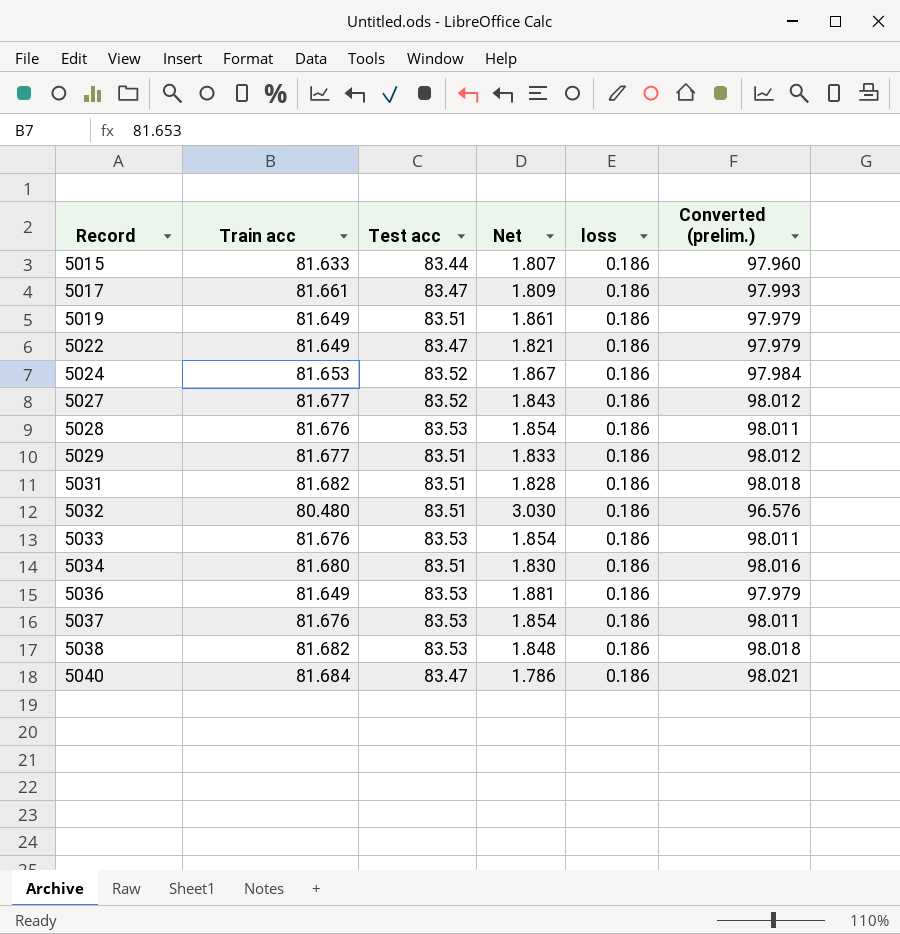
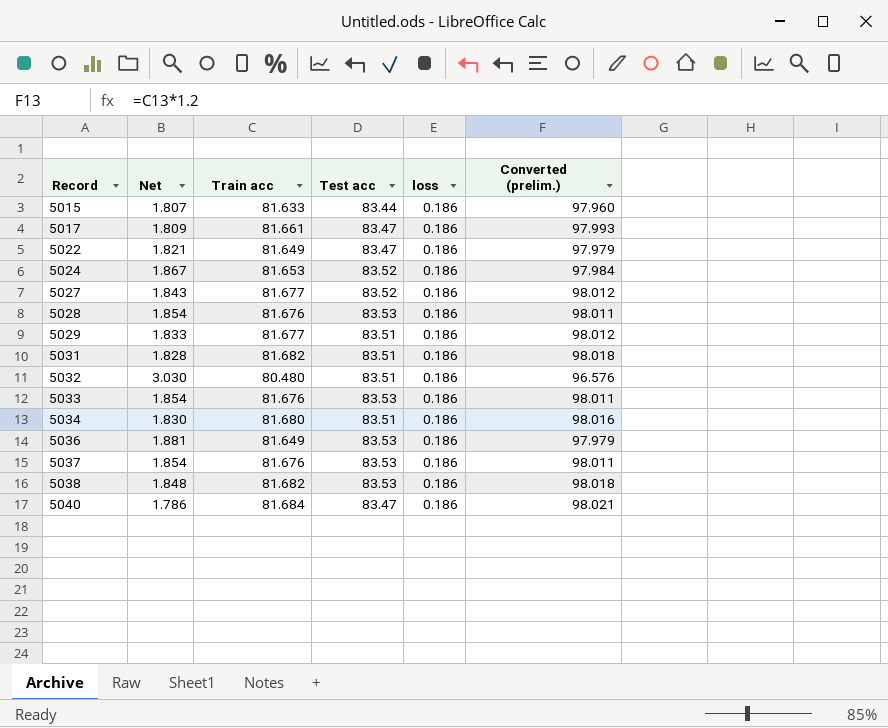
column Net | position: 4 -> 2
row 5019: 81.649 | 83.51 | 1.861 | 0.186 | 97.979 -> none

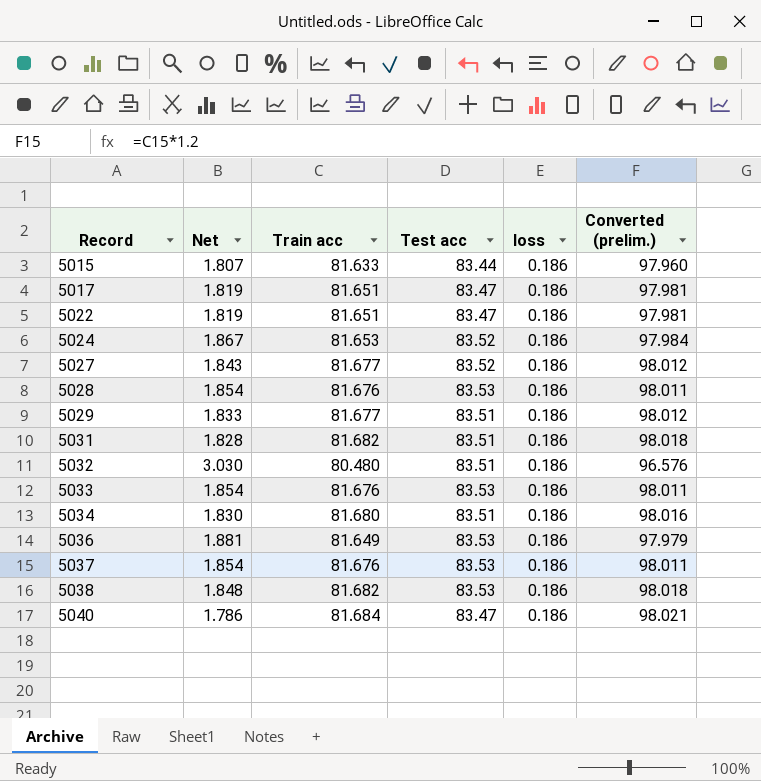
5017 | Net: 1.809 -> 1.819
5017 | Train acc: 81.661 -> 81.651
5017 | Converted (prelim.): 97.993 -> 97.981
5022 | Net: 1.821 -> 1.819
5022 | Train acc: 81.649 -> 81.651
5022 | Converted (prelim.): 97.979 -> 97.981

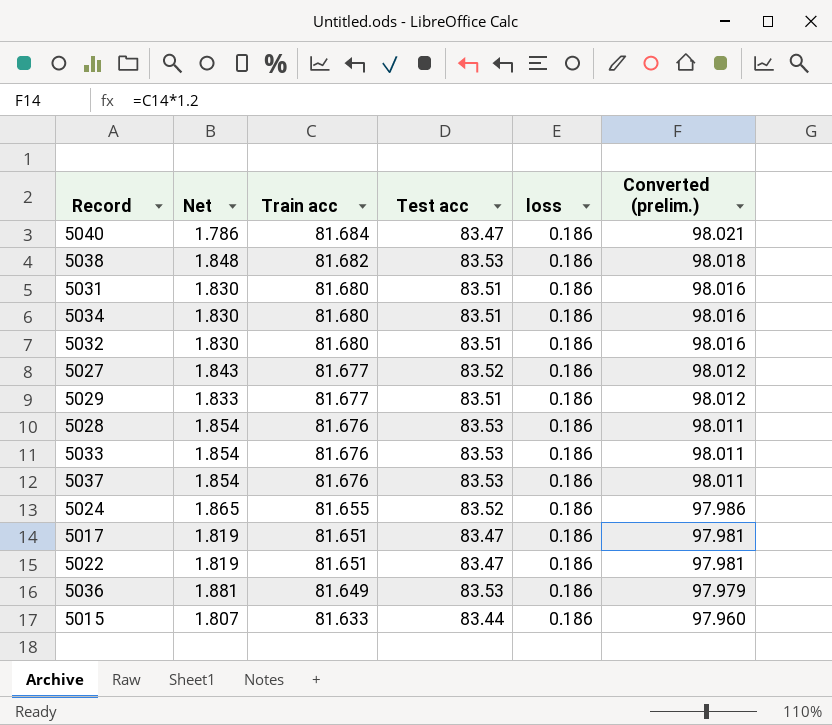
row order: Record ascending -> Train acc descending
5031 | Net: 1.828 -> 1.830
5031 | Train acc: 81.682 -> 81.680
5031 | Converted (prelim.): 98.018 -> 98.016
5032 | Net: 3.030 -> 1.830
5032 | Train acc: 80.480 -> 81.680
5032 | Converted (prelim.): 96.576 -> 98.016
5024 | Net: 1.867 -> 1.865
5024 | Train acc: 81.653 -> 81.655
5024 | Converted (prelim.): 97.984 -> 97.986

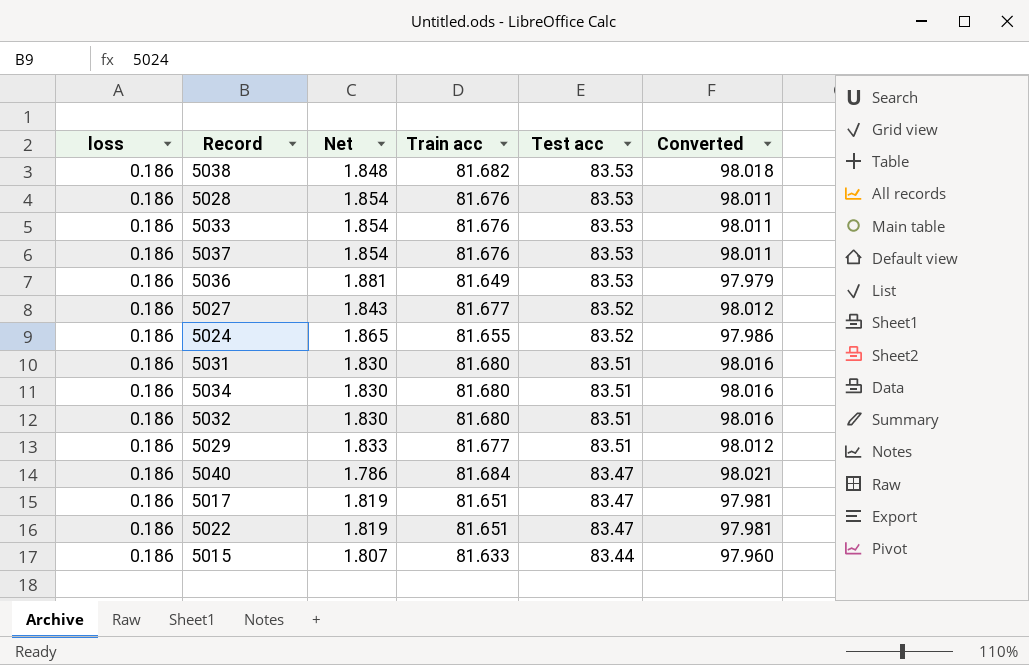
row order: Train acc descending -> Test acc descending
column loss | position: 5 -> 1
column name: Converted (prelim.) -> Converted

